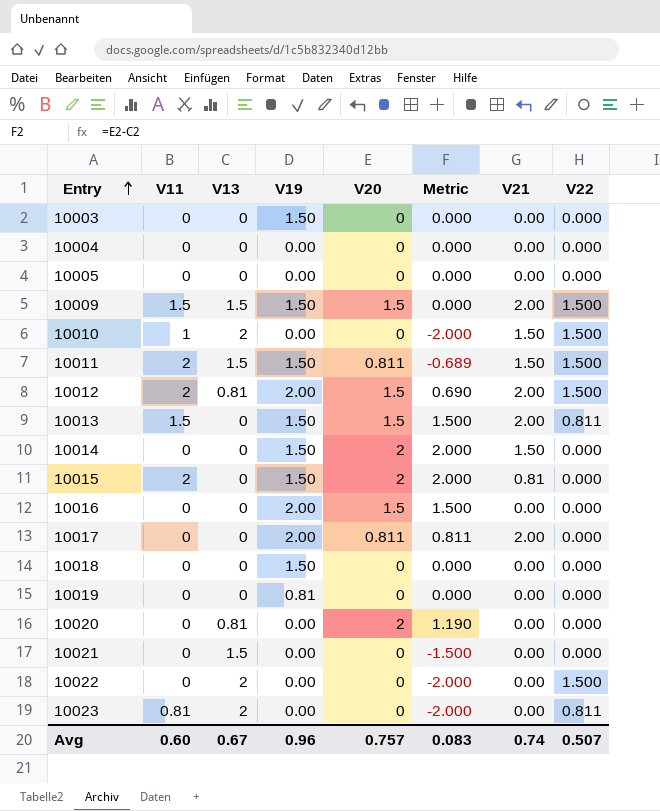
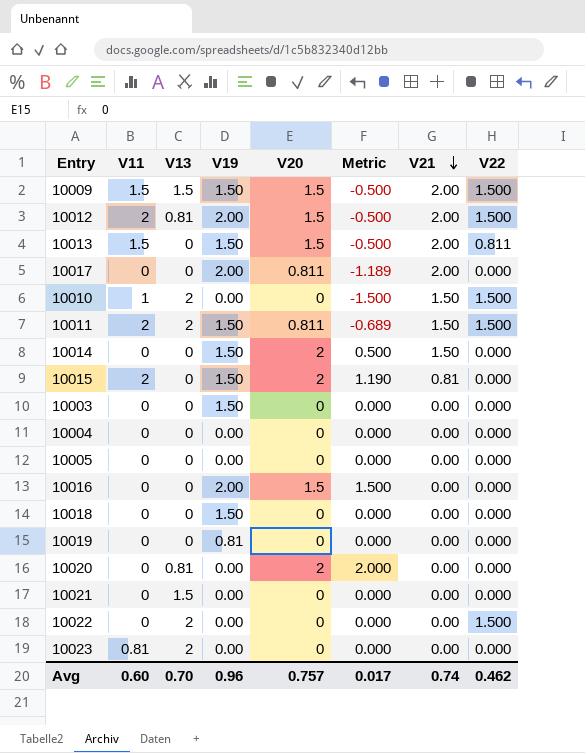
row order: Entry ascending -> V21 descending
column Metric | formula: [V20] - [V13] -> [V20] - [V21]
10011 | V13: 1.5 -> 2
10023 | V22: 0.811 -> 0.000
Avg | V13: 0.67 -> 0.70
Avg | Metric: 0.083 -> 0.017
Avg | V22: 0.507 -> 0.462

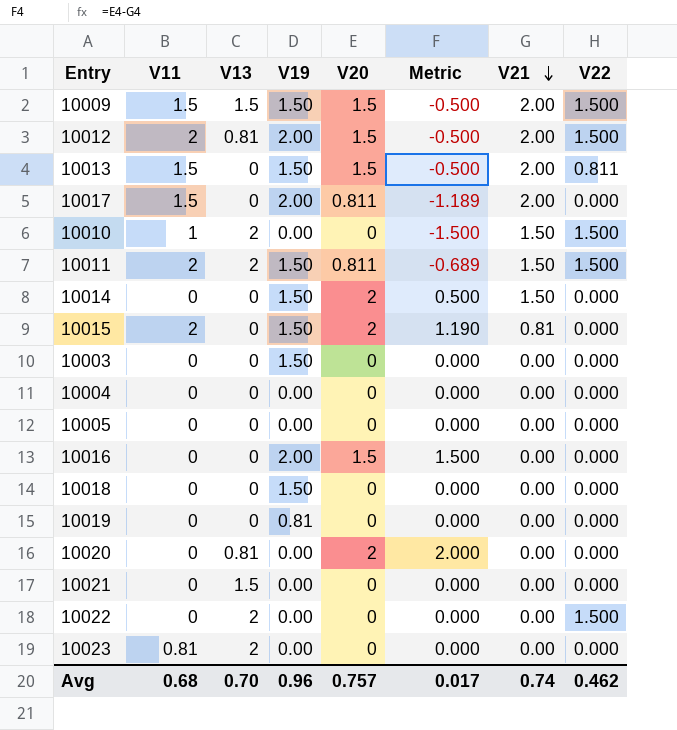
10017 | V11: 0 -> 1.5
Avg | V11: 0.60 -> 0.68

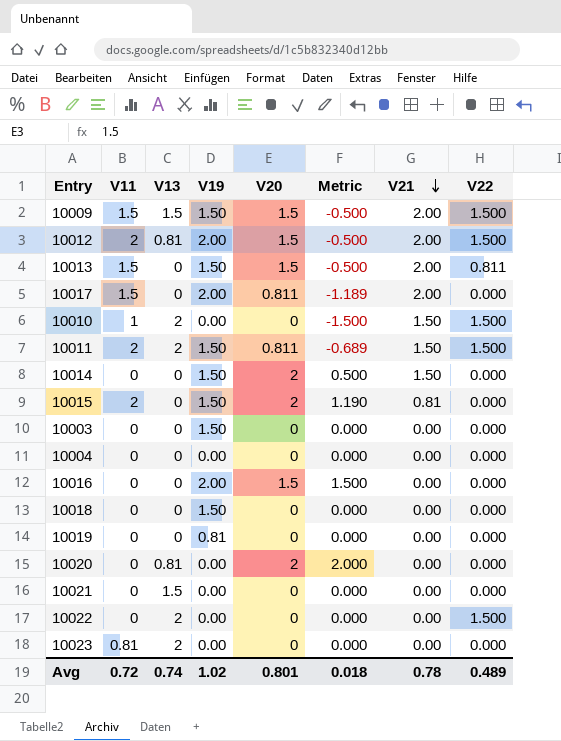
row 10005: 0 | 0 | 0.00 | 0 | 0.000 | 0.00 | 0.000 -> none
Avg | V11: 0.68 -> 0.72
Avg | V13: 0.70 -> 0.74
Avg | V19: 0.96 -> 1.02
Avg | V20: 0.757 -> 0.801
Avg | Metric: 0.017 -> 0.018
Avg | V21: 0.74 -> 0.78
Avg | V22: 0.462 -> 0.489

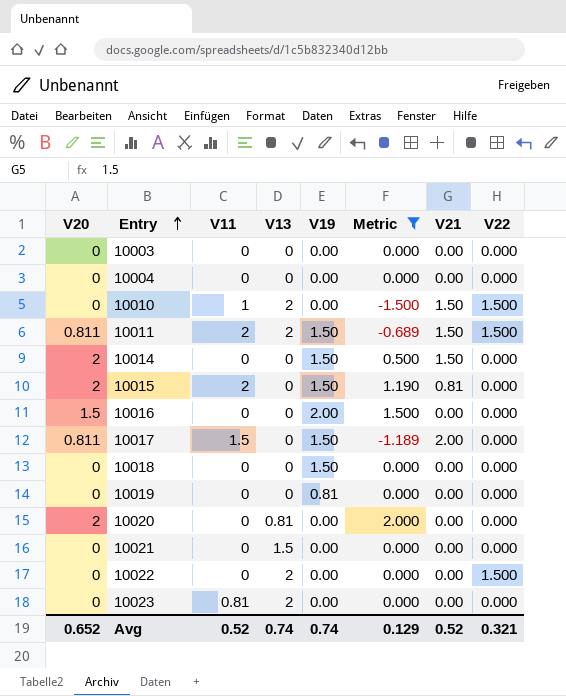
filter: none -> Metric != -0.500
row order: V21 descending -> Entry ascending
column V20 | position: 5 -> 1
10003 | V19: 1.50 -> 0.00
10017 | V19: 2.00 -> 1.50
Avg | V20: 0.801 -> 0.652
Avg | V11: 0.72 -> 0.52
Avg | V19: 1.02 -> 0.74
Avg | Metric: 0.018 -> 0.129
Avg | V21: 0.78 -> 0.52
Avg | V22: 0.489 -> 0.321

